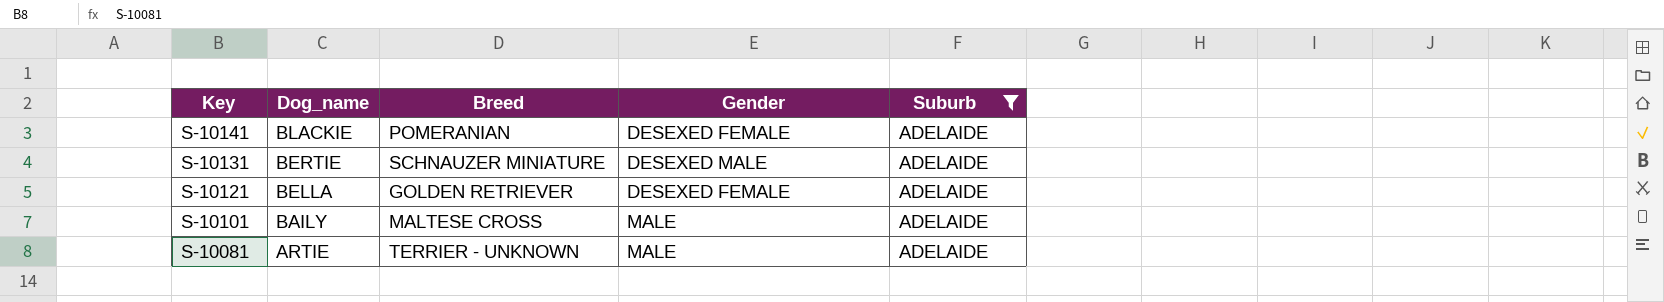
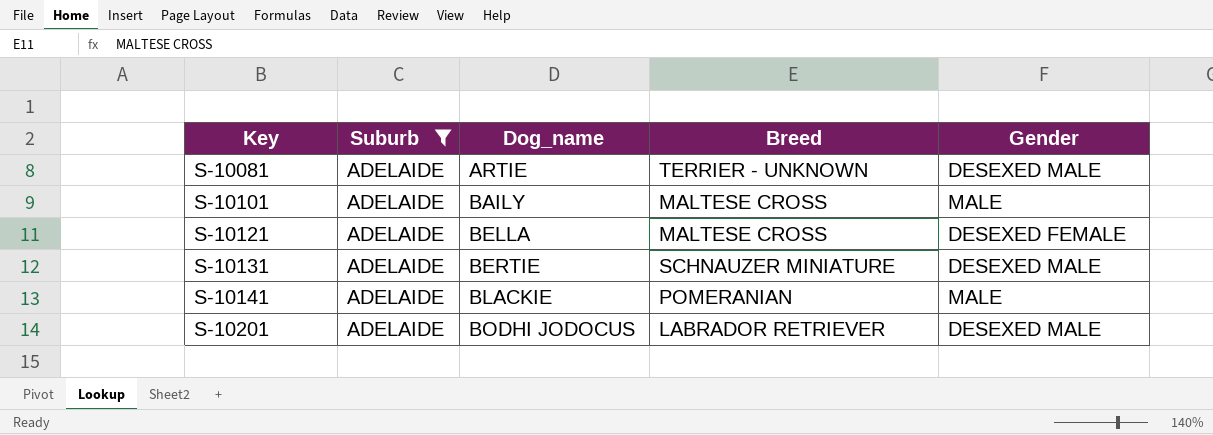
row order: Key descending -> Key ascending
column Suburb | position: 5 -> 2
S-10081 | Gender: MALE -> DESEXED MALE
S-10121 | Breed: GOLDEN RETRIEVER -> MALTESE CROSS
S-10141 | Gender: DESEXED FEMALE -> MALE
row S-10201: none -> ADELAIDE | BODHI JODOCUS | LABRADOR RETRIEVER | DESEXED MALE

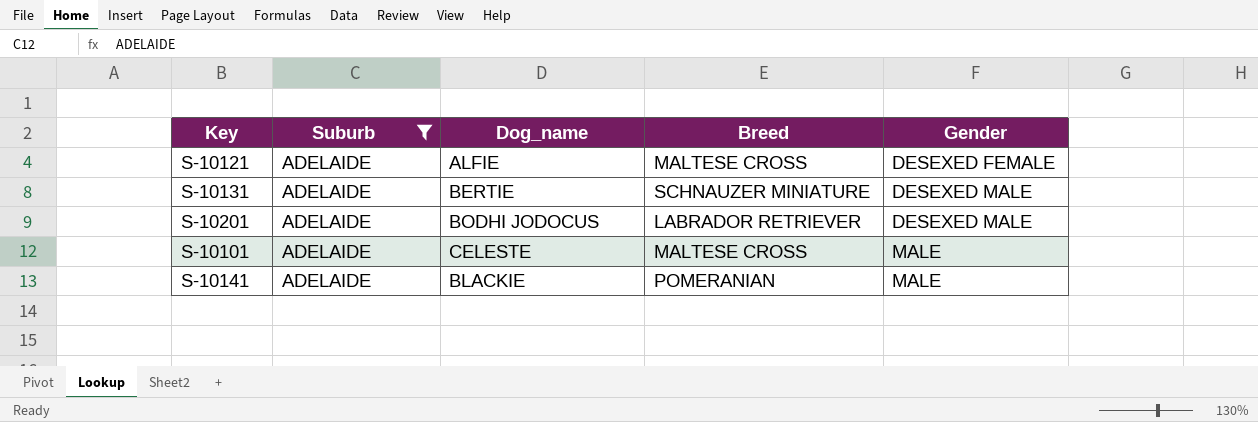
row order: Key ascending -> Gender ascending
row S-10081: ADELAIDE | ARTIE | TERRIER - UNKNOWN | DESEXED MALE -> none
S-10121 | Dog_name: BELLA -> ALFIE
S-10101 | Dog_name: BAILY -> CELESTE

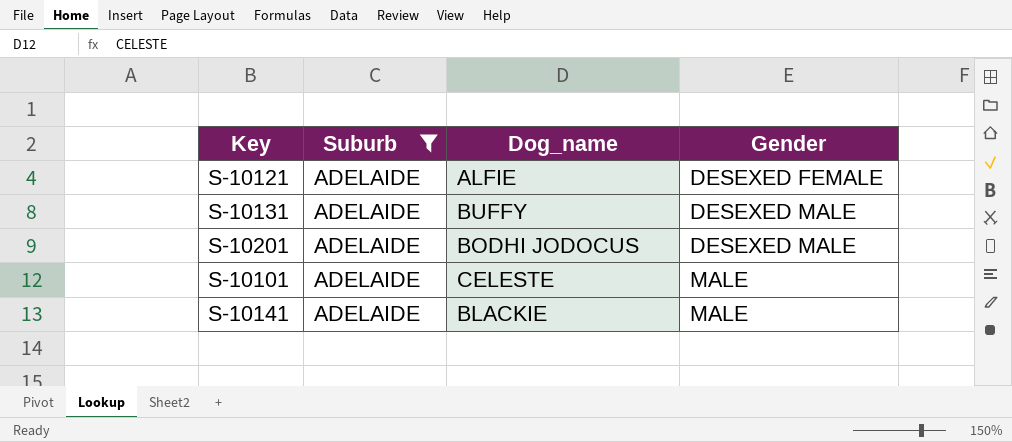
column Breed | position: 4 -> none
S-10131 | Dog_name: BERTIE -> BUFFY

